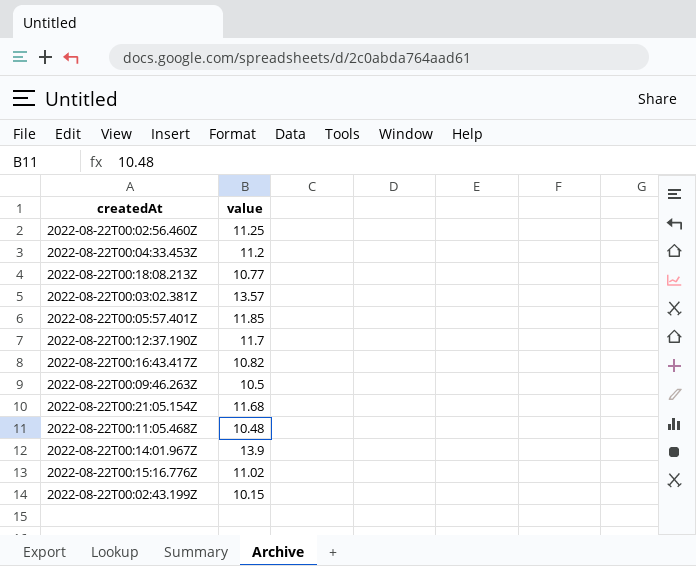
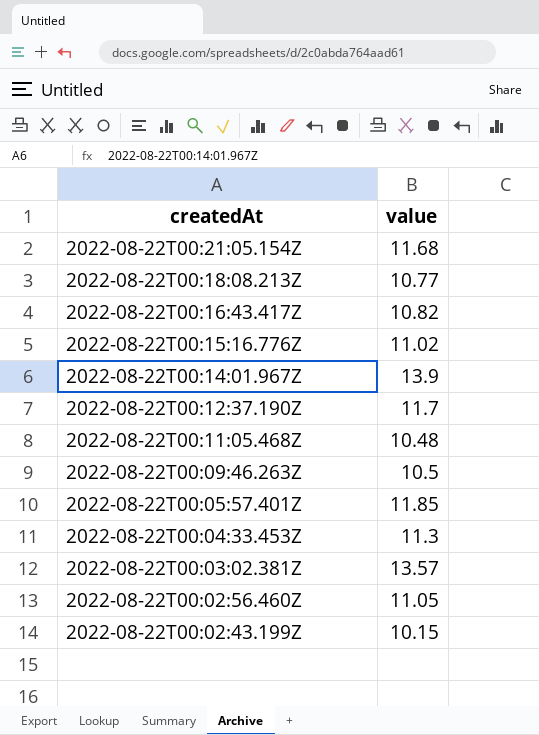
row order: none -> createdAt descending
2022-08-22T00:04:33.453Z | value: 11.2 -> 11.3
2022-08-22T00:02:56.460Z | value: 11.25 -> 11.05

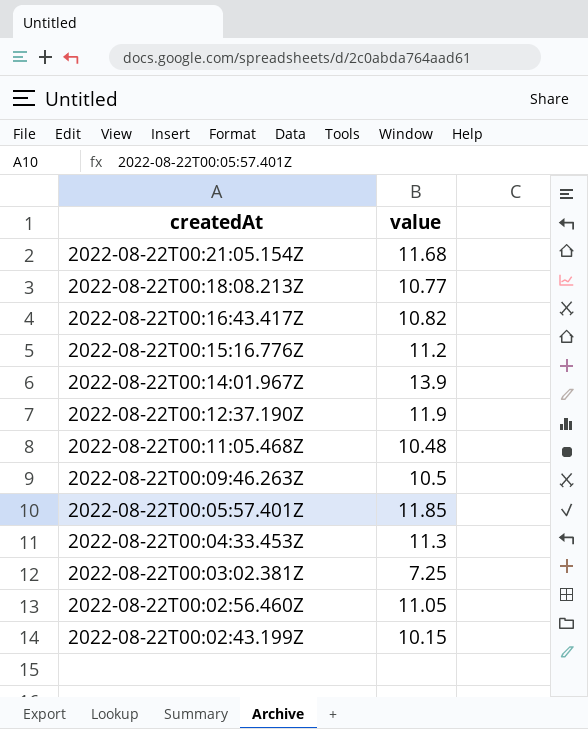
2022-08-22T00:15:16.776Z | value: 11.02 -> 11.2
2022-08-22T00:12:37.190Z | value: 11.7 -> 11.9
2022-08-22T00:03:02.381Z | value: 13.57 -> 7.25

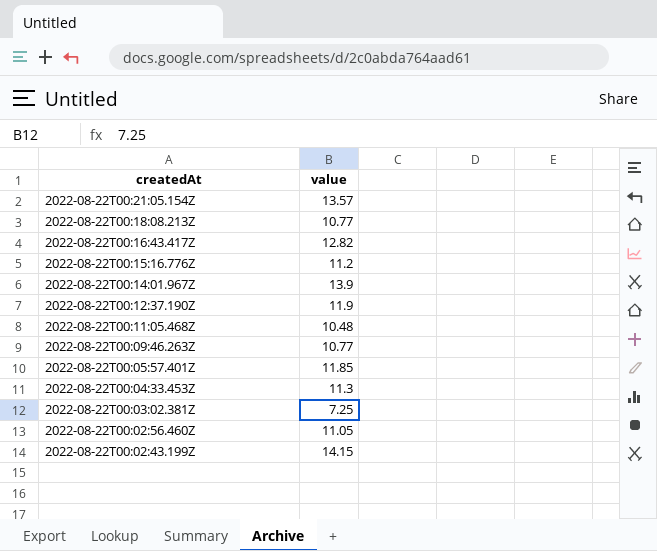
2022-08-22T00:21:05.154Z | value: 11.68 -> 13.57
2022-08-22T00:16:43.417Z | value: 10.82 -> 12.82
2022-08-22T00:09:46.263Z | value: 10.5 -> 10.77
2022-08-22T00:02:43.199Z | value: 10.15 -> 14.15

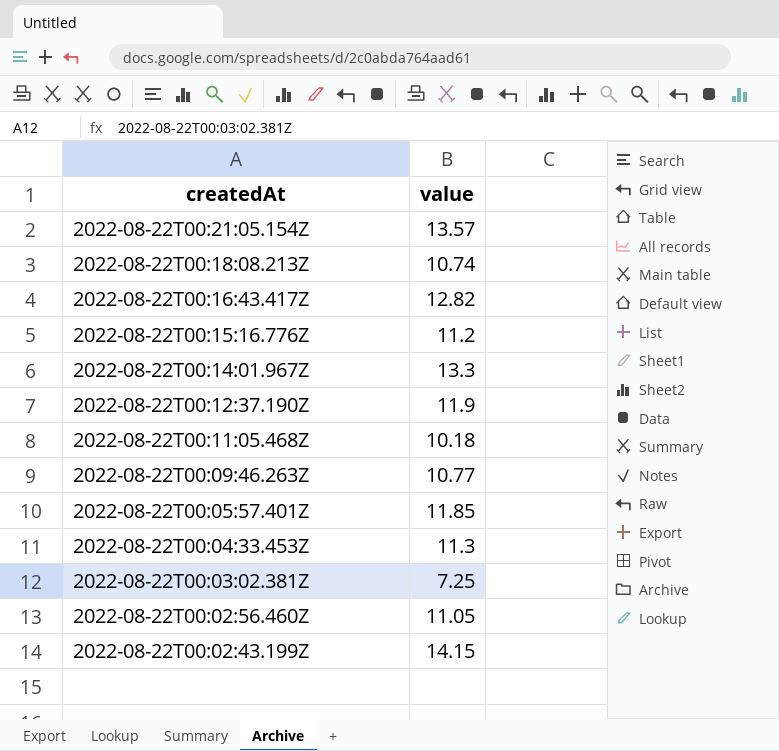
2022-08-22T00:18:08.213Z | value: 10.77 -> 10.74
2022-08-22T00:14:01.967Z | value: 13.9 -> 13.3
2022-08-22T00:11:05.468Z | value: 10.48 -> 10.18

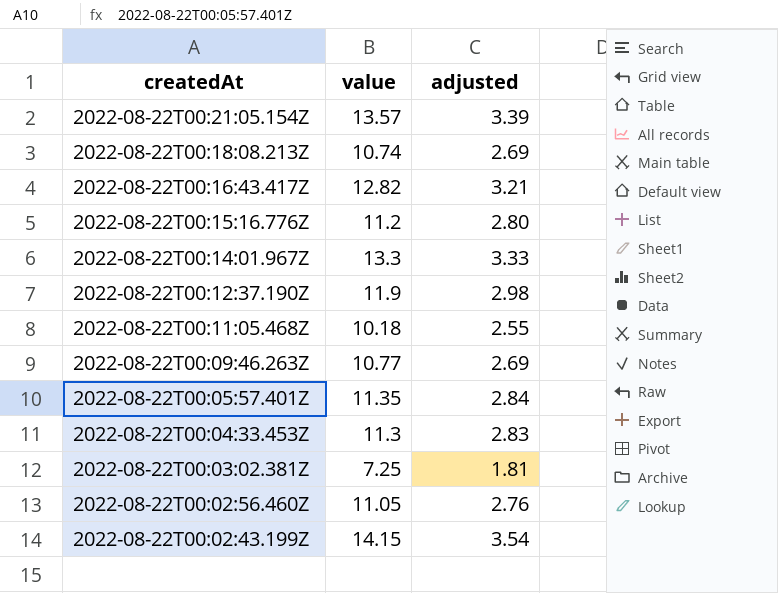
column adjusted | formula: none -> [value] * 0.25
2022-08-22T00:05:57.401Z | value: 11.85 -> 11.35

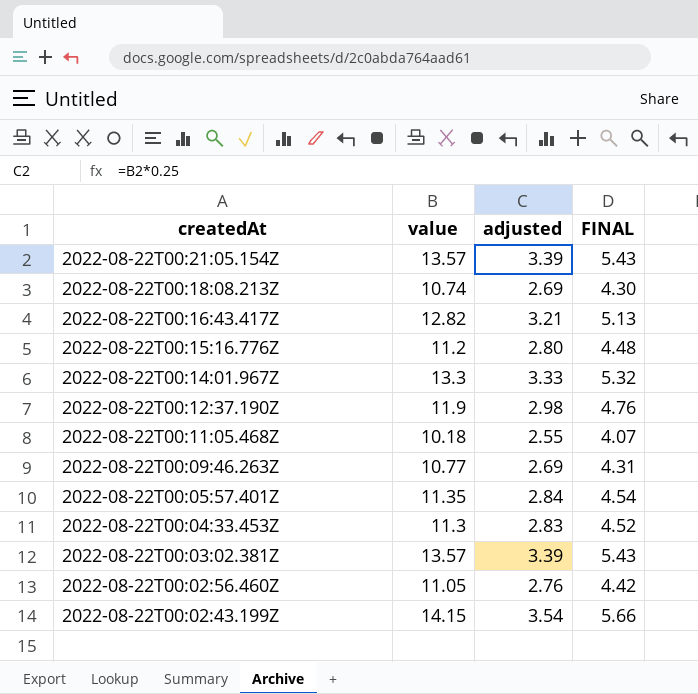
column FINAL | formula: none -> [value] * 0.4
2022-08-22T00:03:02.381Z | value: 7.25 -> 13.57
2022-08-22T00:03:02.381Z | adjusted: 1.81 -> 3.39

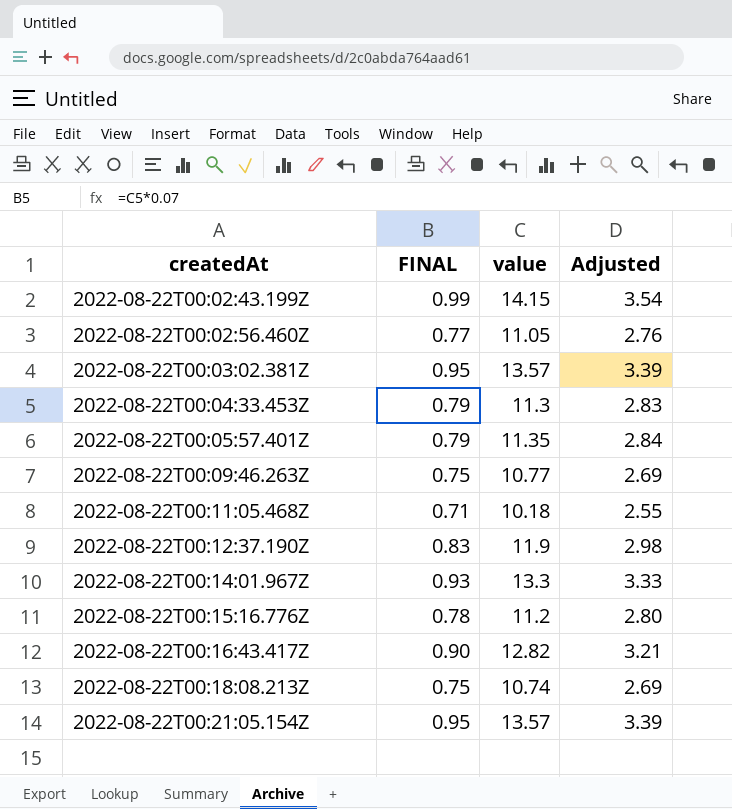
row order: createdAt descending -> createdAt ascending
column FINAL | formula: [value] * 0.4 -> [value] * 0.07
column FINAL | position: 4 -> 2
column name: adjusted -> Adjusted

